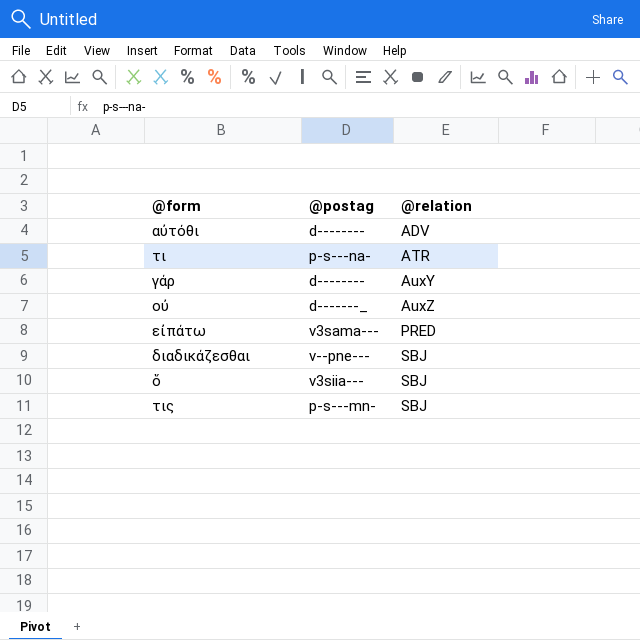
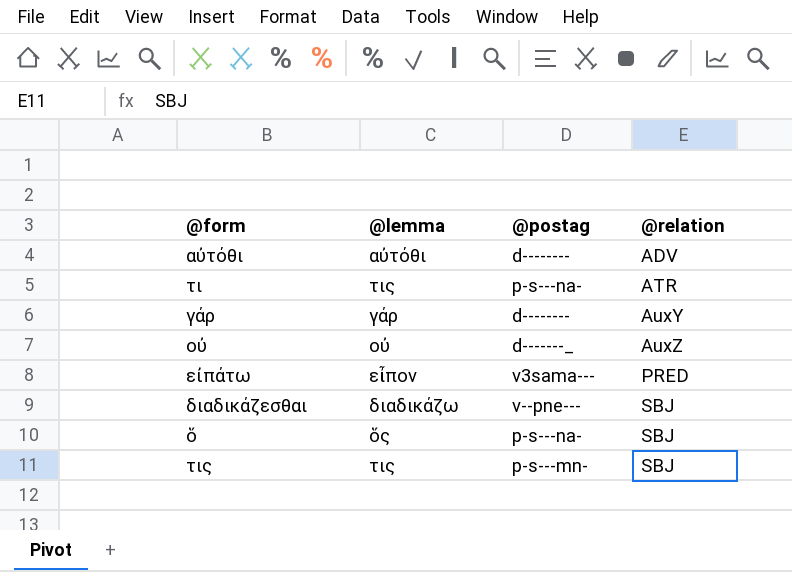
column @lemma | position: none -> 2
ὅ | @postag: v3siia--- -> p-s---na-

